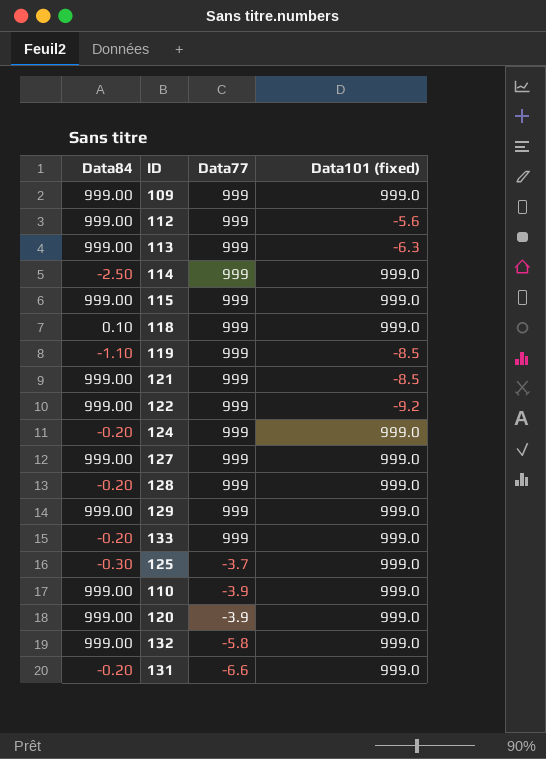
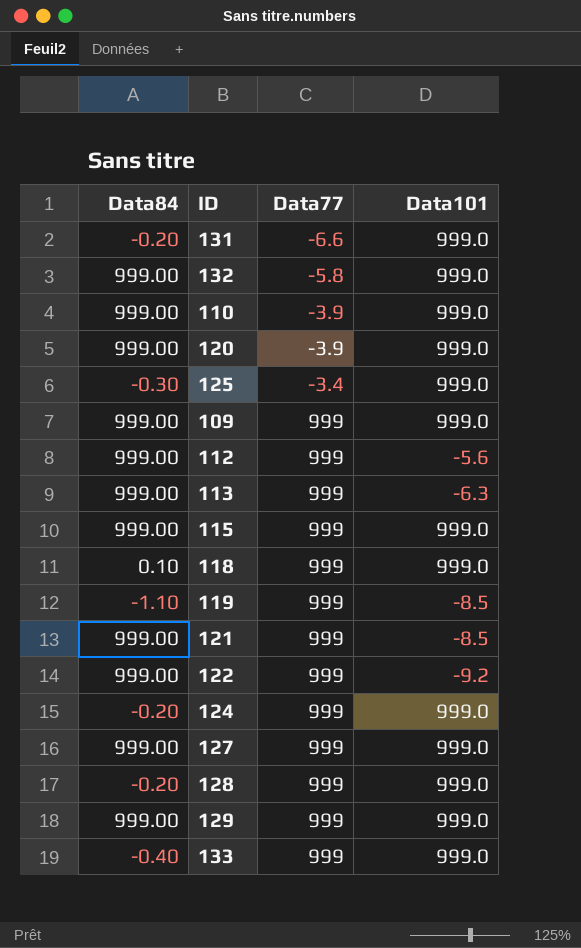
row order: Data77 descending -> Data77 ascending
column name: Data101 (fixed) -> Data101
row 114: -2.50 | 999 | 999.0 -> none
125 | Data77: -3.7 -> -3.4
133 | Data84: -0.20 -> -0.40

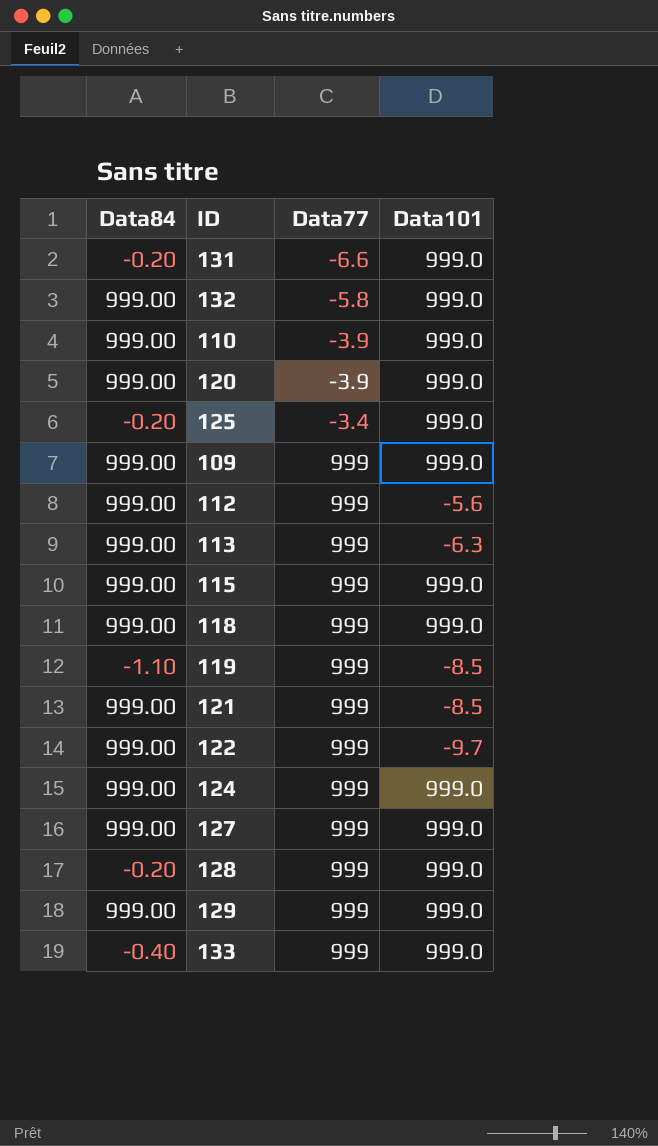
125 | Data84: -0.30 -> -0.20
118 | Data84: 0.10 -> 999.00
122 | Data101: -9.2 -> -9.7
124 | Data84: -0.20 -> 999.00

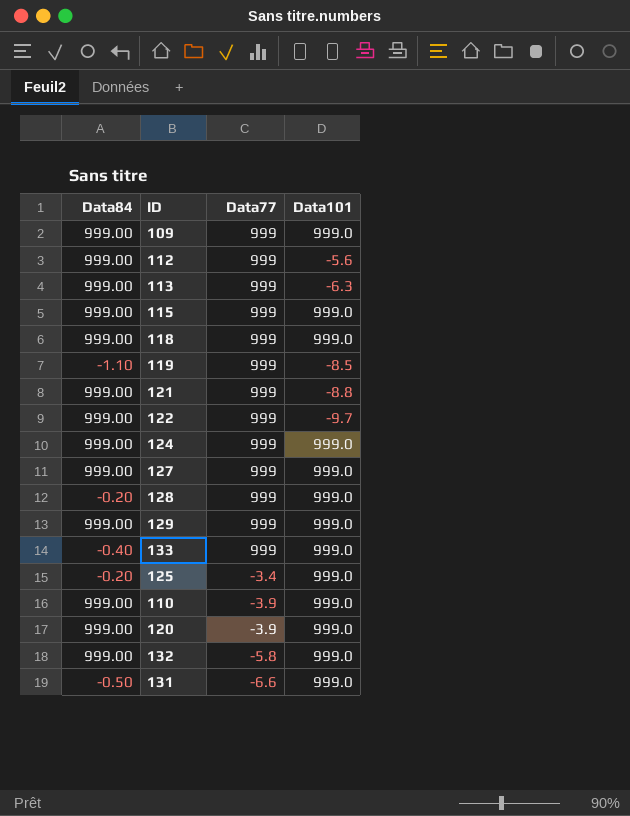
row order: Data77 ascending -> Data77 descending
121 | Data101: -8.5 -> -8.8
131 | Data84: -0.20 -> -0.50

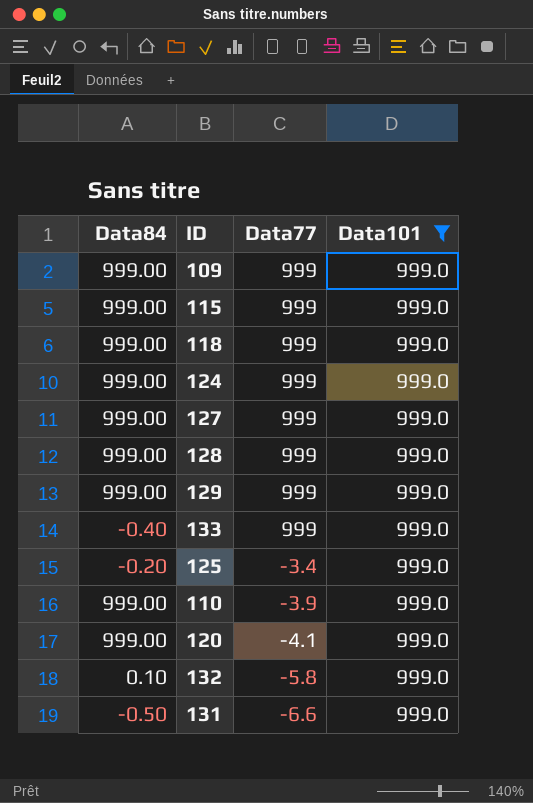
filter: none -> Data101 = 999.0
128 | Data84: -0.20 -> 999.00
120 | Data77: -3.9 -> -4.1
132 | Data84: 999.00 -> 0.10

